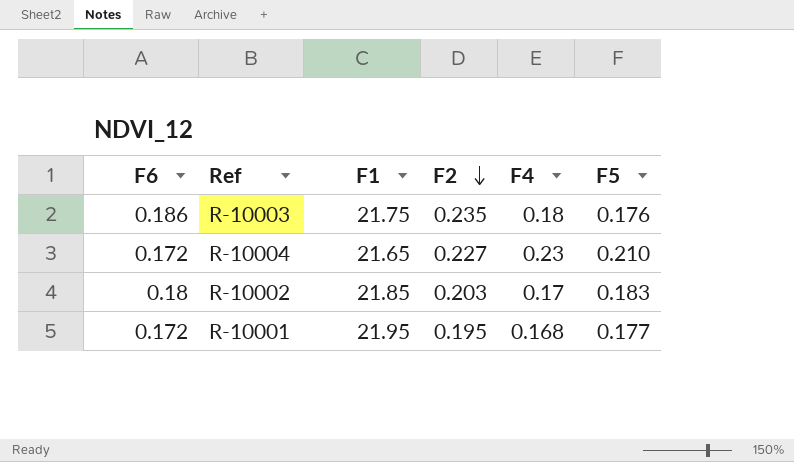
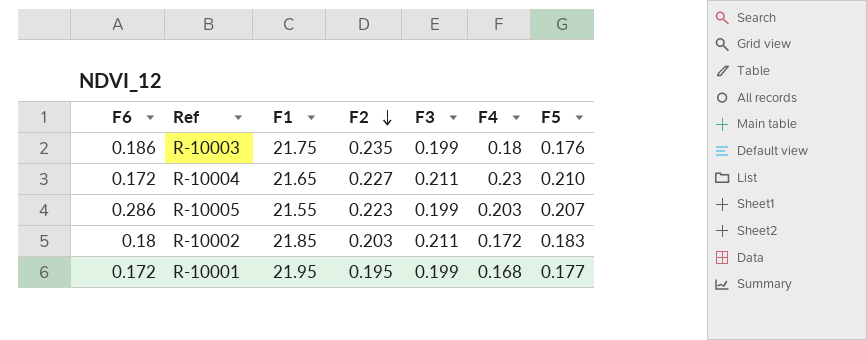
column F3 | position: none -> 5
row R-10005: none -> 0.286 | 21.55 | 0.223 | 0.199 | 0.203 | 0.207
R-10002 | F4: 0.17 -> 0.172

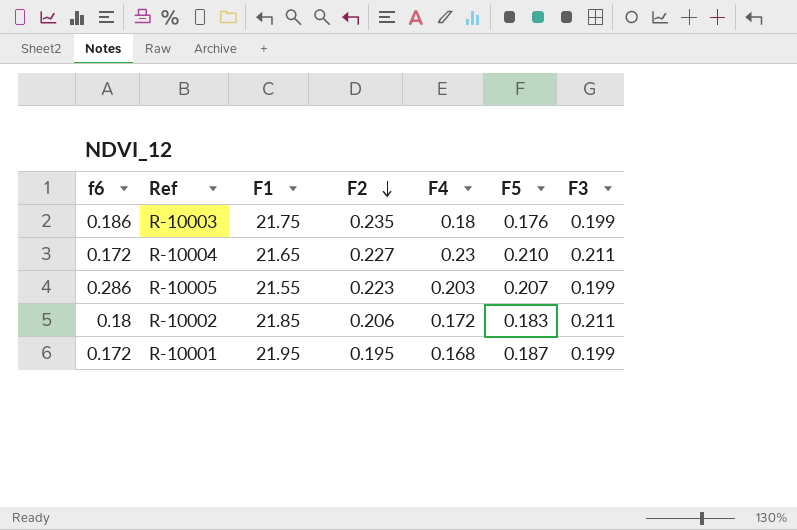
column name: F6 -> f6
column F3 | position: 5 -> 7
R-10002 | F2: 0.203 -> 0.206
R-10001 | F5: 0.177 -> 0.187

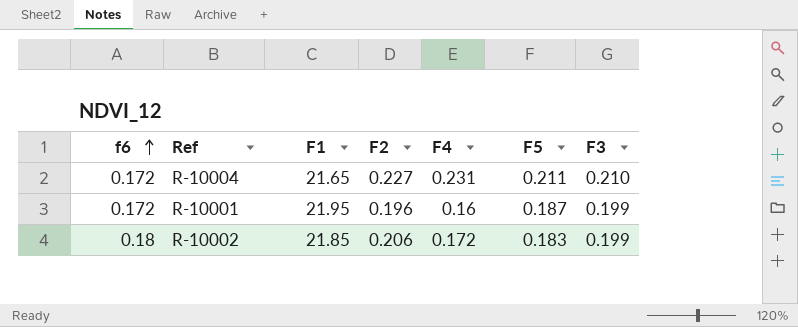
row order: F2 descending -> f6 ascending
row R-10003: 0.186 | 21.75 | 0.235 | 0.18 | 0.176 | 0.199 -> none
row R-10005: 0.286 | 21.55 | 0.223 | 0.203 | 0.207 | 0.199 -> none
R-10004 | F4: 0.23 -> 0.231
R-10004 | F5: 0.210 -> 0.211
R-10004 | F3: 0.211 -> 0.210
R-10001 | F2: 0.195 -> 0.196
R-10001 | F4: 0.168 -> 0.16
R-10002 | F3: 0.211 -> 0.199

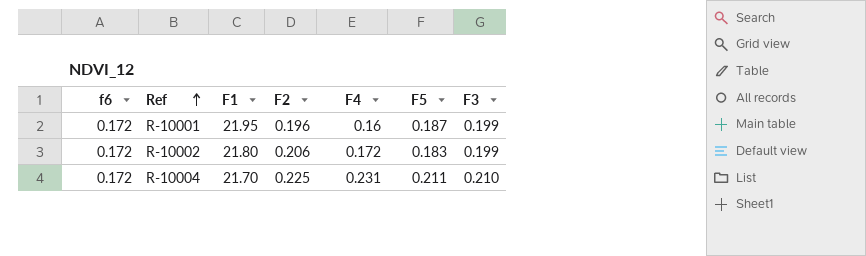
row order: f6 ascending -> Ref ascending
R-10002 | f6: 0.18 -> 0.172
R-10002 | F1: 21.85 -> 21.80
R-10004 | F1: 21.65 -> 21.70
R-10004 | F2: 0.227 -> 0.225

